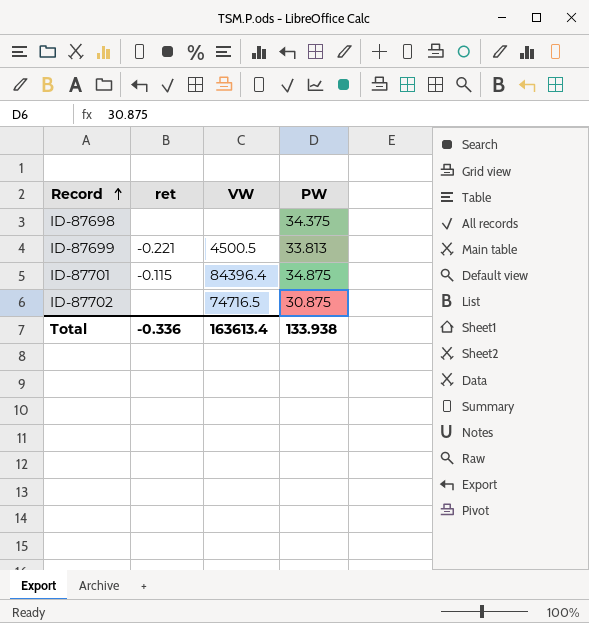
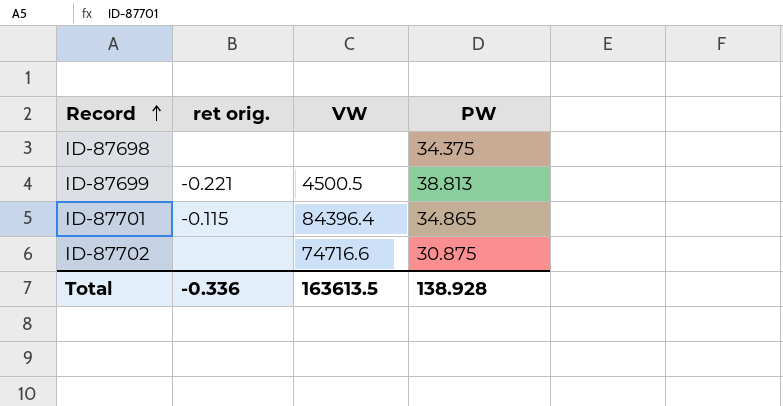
column name: ret -> ret orig.
ID-87699 | PW: 33.813 -> 38.813
ID-87701 | PW: 34.875 -> 34.865
ID-87702 | VW: 74716.5 -> 74716.6
Total | VW: 163613.4 -> 163613.5
Total | PW: 133.938 -> 138.928

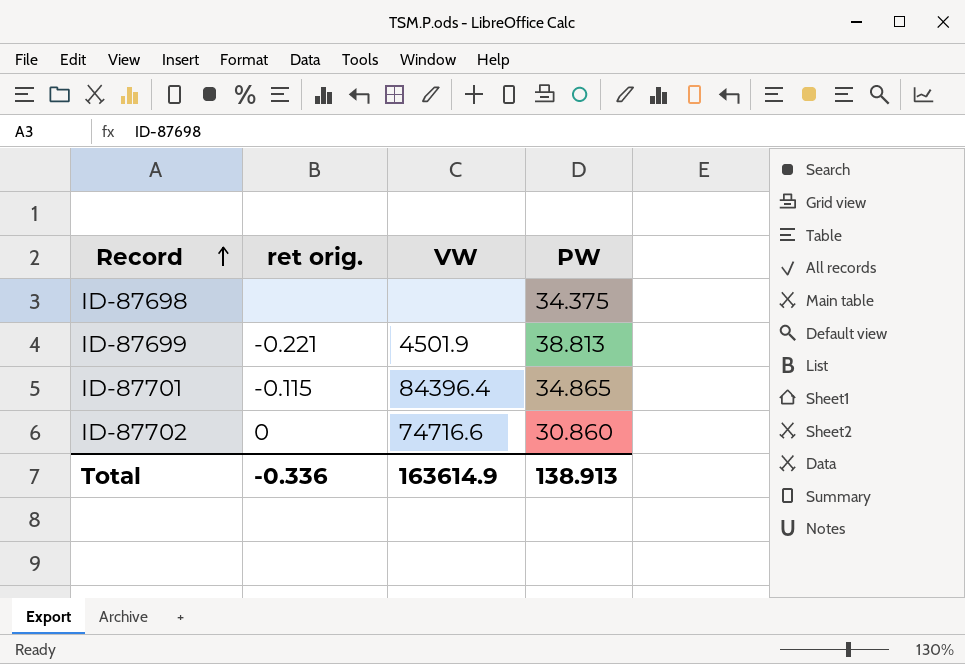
ID-87699 | VW: 4500.5 -> 4501.9
ID-87702 | ret orig.: none -> 0
ID-87702 | PW: 30.875 -> 30.860
Total | VW: 163613.5 -> 163614.9
Total | PW: 138.928 -> 138.913

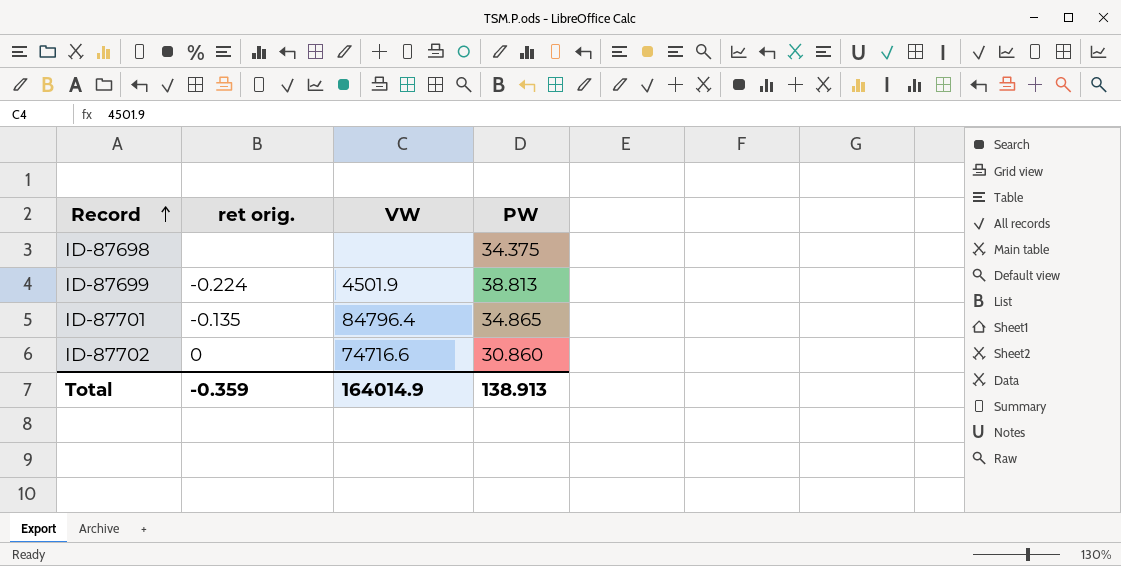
ID-87699 | ret orig.: -0.221 -> -0.224
ID-87701 | ret orig.: -0.115 -> -0.135
ID-87701 | VW: 84396.4 -> 84796.4
Total | ret orig.: -0.336 -> -0.359
Total | VW: 163614.9 -> 164014.9

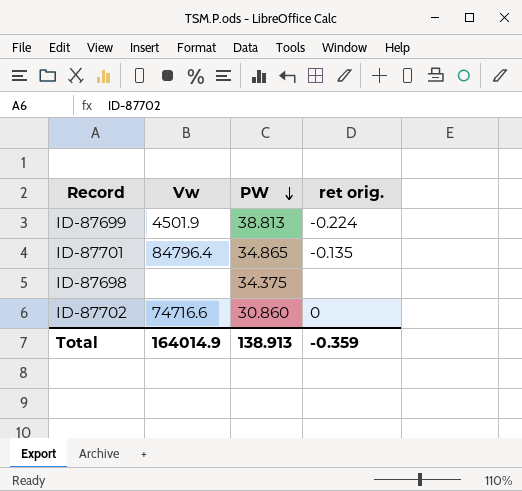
row order: Record ascending -> PW descending
column name: VW -> Vw
column ret orig. | position: 2 -> 4

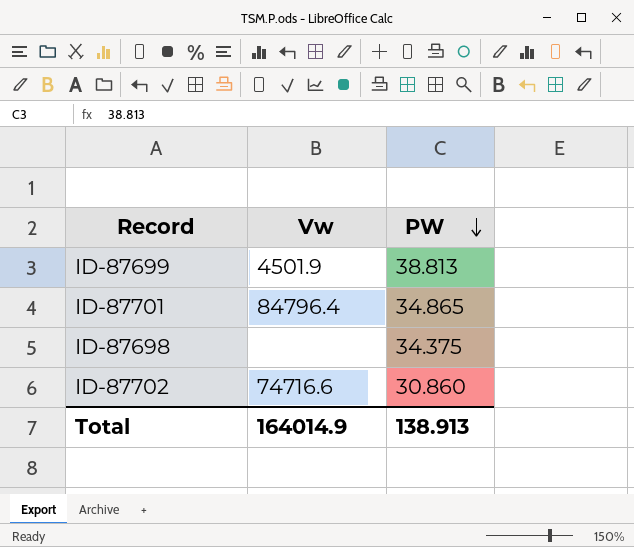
column ret orig. | position: 4 -> none

